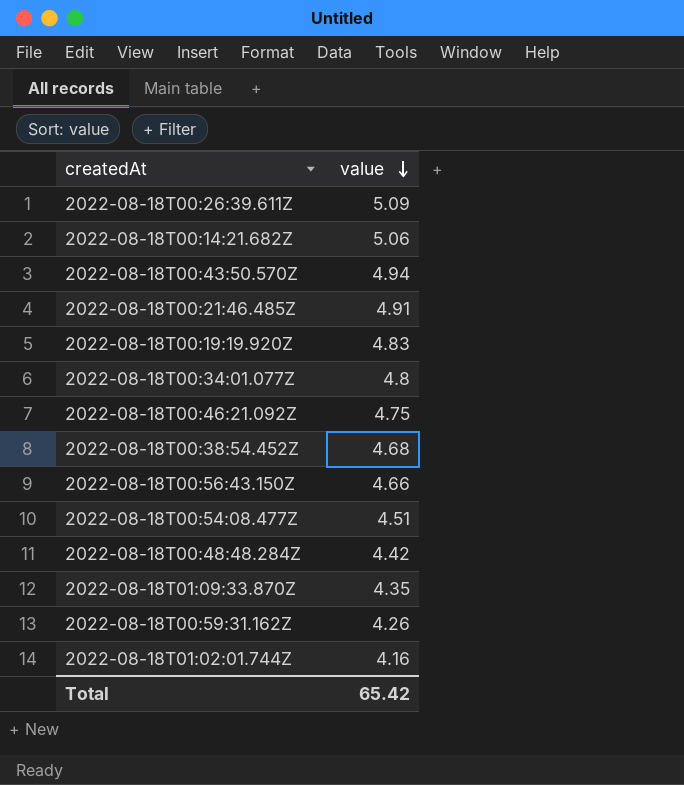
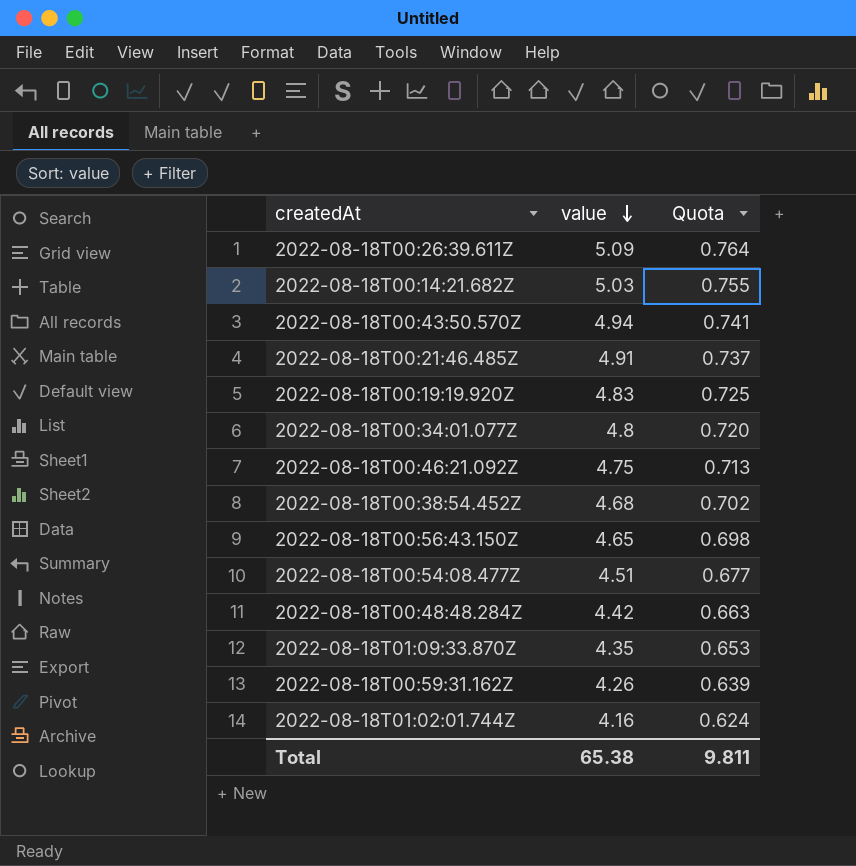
column Quota | formula: none -> [value] * 0.15
2022-08-18T00:14:21.682Z | value: 5.06 -> 5.03
2022-08-18T00:56:43.150Z | value: 4.66 -> 4.65
Total | value: 65.42 -> 65.38

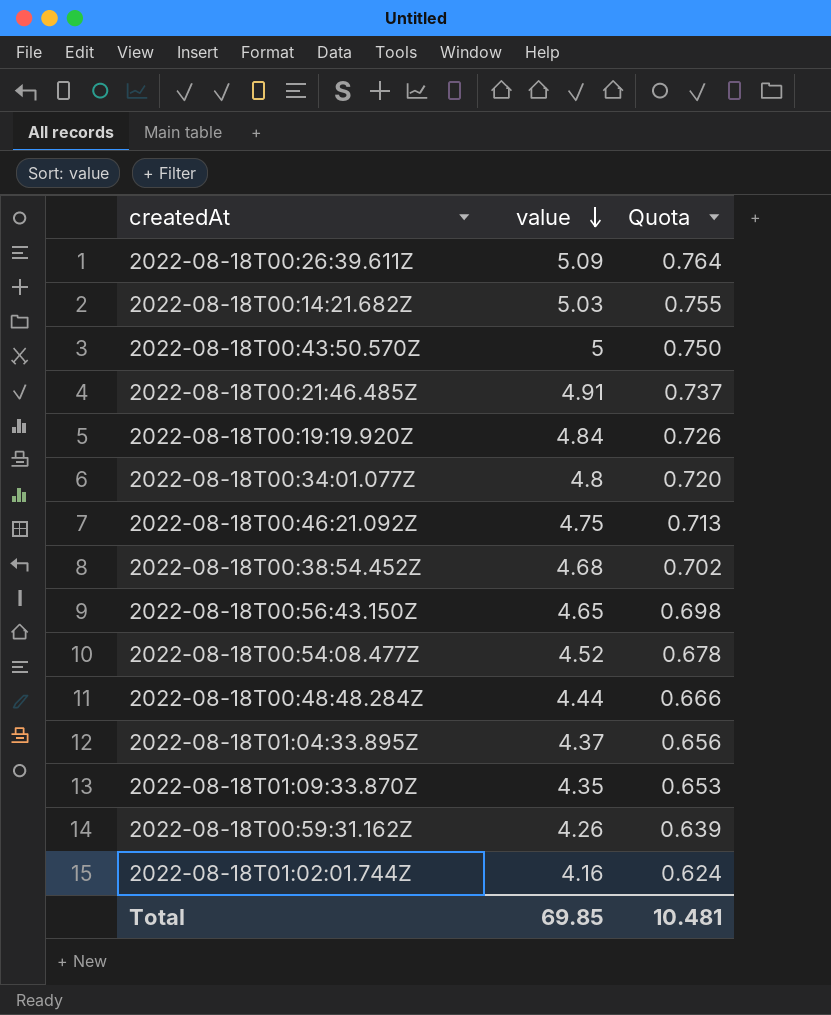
2022-08-18T00:43:50.570Z | value: 4.94 -> 5
2022-08-18T00:43:50.570Z | Quota: 0.741 -> 0.750
2022-08-18T00:19:19.920Z | value: 4.83 -> 4.84
2022-08-18T00:19:19.920Z | Quota: 0.725 -> 0.726
2022-08-18T00:54:08.477Z | value: 4.51 -> 4.52
2022-08-18T00:54:08.477Z | Quota: 0.677 -> 0.678
2022-08-18T00:48:48.284Z | value: 4.42 -> 4.44
2022-08-18T00:48:48.284Z | Quota: 0.663 -> 0.666
row 2022-08-18T01:04:33.895Z: none -> 4.37 | 0.656
Total | value: 65.38 -> 69.85
Total | Quota: 9.811 -> 10.481

